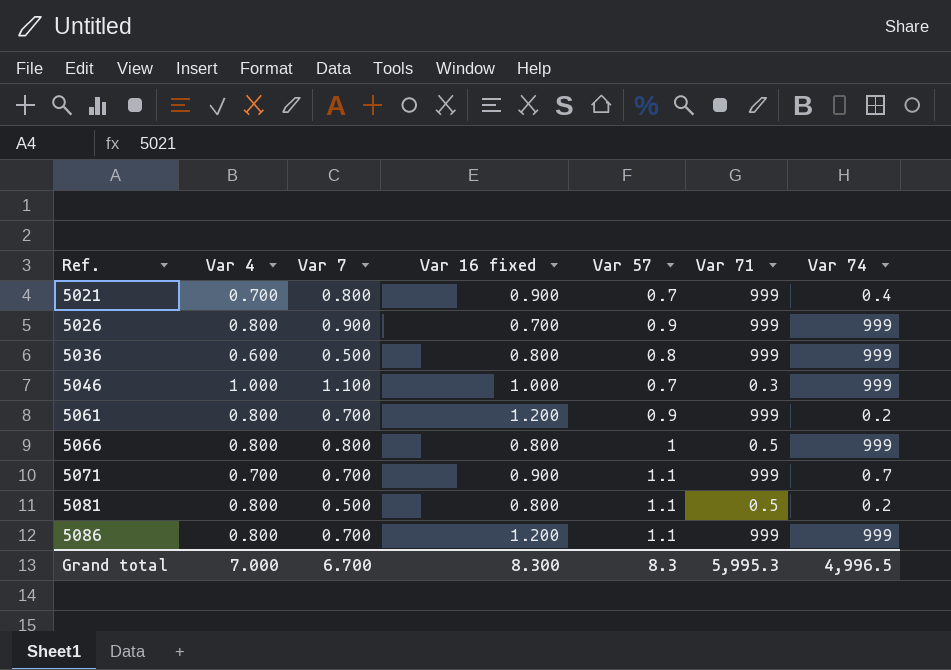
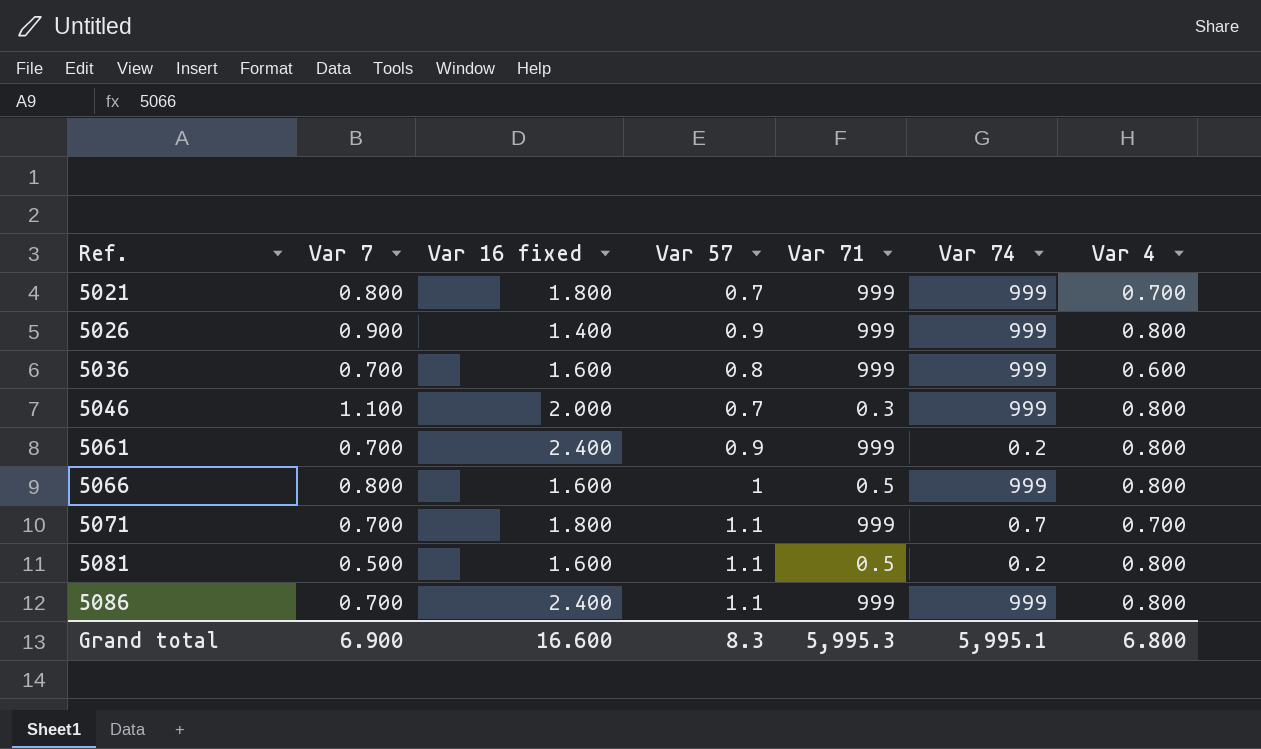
column Var 4 | position: 2 -> 7
5021 | Var 16 fixed: 0.900 -> 1.800
5021 | Var 74: 0.4 -> 999
5026 | Var 16 fixed: 0.700 -> 1.400
5036 | Var 7: 0.500 -> 0.700
5036 | Var 16 fixed: 0.800 -> 1.600
5046 | Var 16 fixed: 1.000 -> 2.000
5046 | Var 4: 1.000 -> 0.800
5061 | Var 16 fixed: 1.200 -> 2.400
5066 | Var 16 fixed: 0.800 -> 1.600
5071 | Var 16 fixed: 0.900 -> 1.800
5081 | Var 16 fixed: 0.800 -> 1.600
5086 | Var 16 fixed: 1.200 -> 2.400
Grand total | Var 7: 6.700 -> 6.900
Grand total | Var 16 fixed: 8.300 -> 16.600
Grand total | Var 74: 4,996.5 -> 5,995.1
Grand total | Var 4: 7.000 -> 6.800

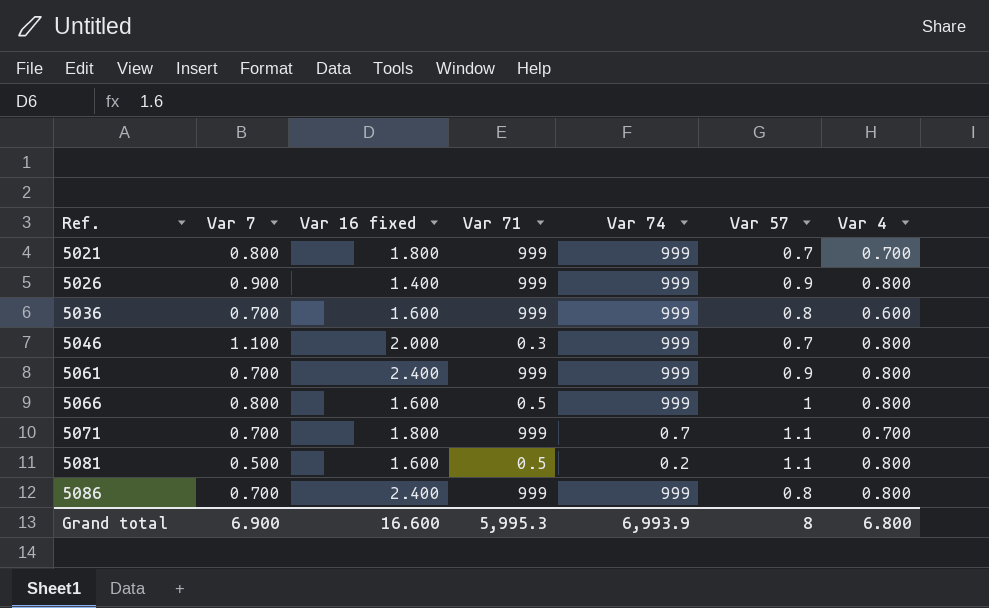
column Var 57 | position: 4 -> 6
5061 | Var 74: 0.2 -> 999
5086 | Var 57: 1.1 -> 0.8
Grand total | Var 74: 5,995.1 -> 6,993.9
Grand total | Var 57: 8.3 -> 8

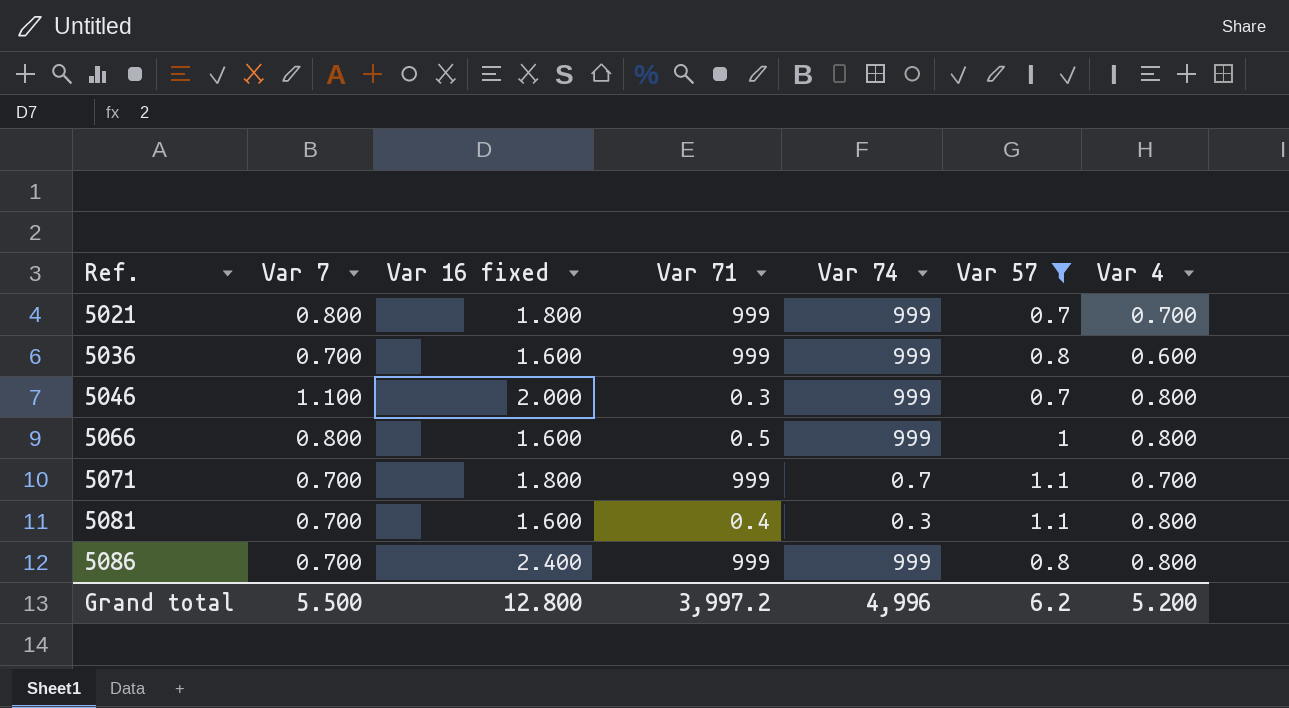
filter: none -> Var 57 != 0.9
5081 | Var 7: 0.500 -> 0.700
5081 | Var 71: 0.5 -> 0.4
5081 | Var 74: 0.2 -> 0.3
Grand total | Var 7: 6.900 -> 5.500
Grand total | Var 16 fixed: 16.600 -> 12.800
Grand total | Var 71: 5,995.3 -> 3,997.2
Grand total | Var 74: 6,993.9 -> 4,996
Grand total | Var 57: 8 -> 6.2
Grand total | Var 4: 6.800 -> 5.200

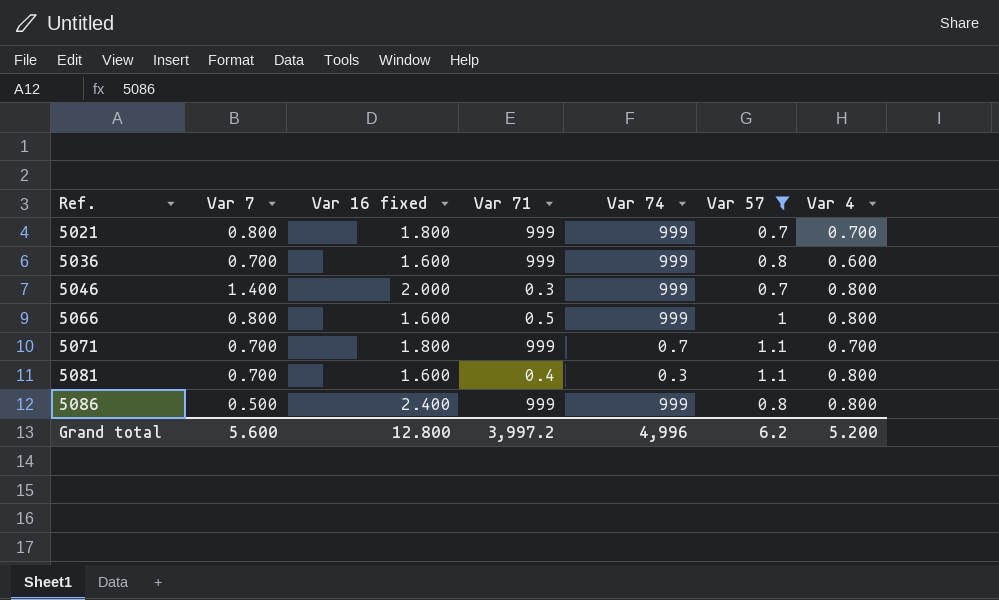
5046 | Var 7: 1.100 -> 1.400
5086 | Var 7: 0.700 -> 0.500
Grand total | Var 7: 5.500 -> 5.600

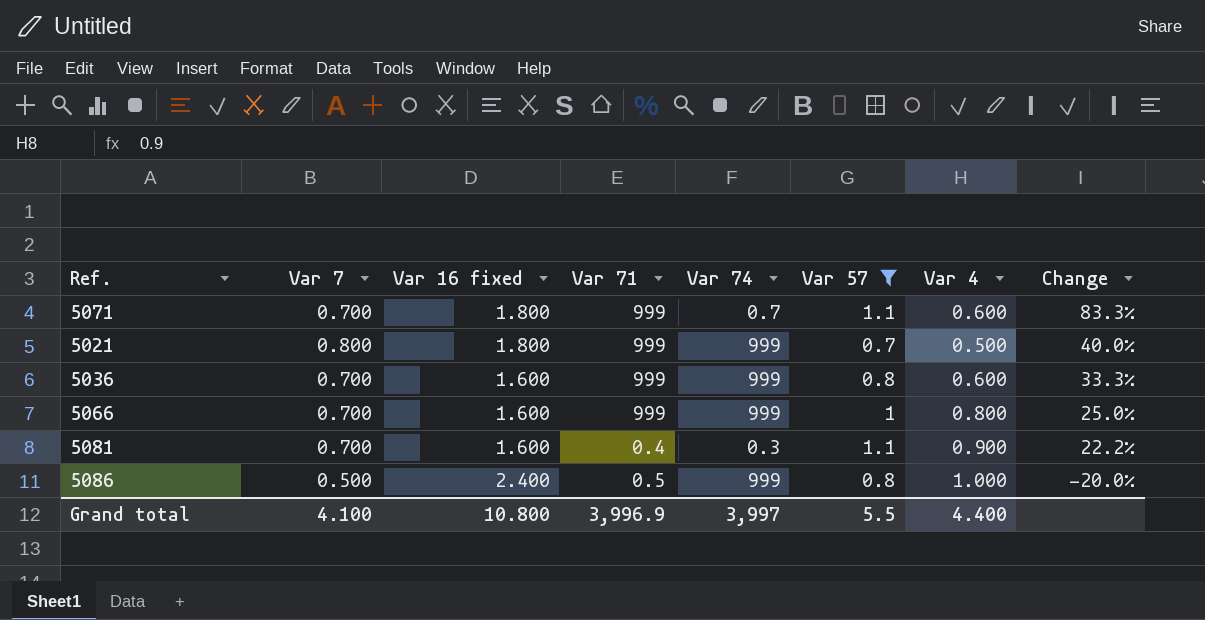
row order: Ref. ascending -> Change descending
column Change | formula: none -> ([Var 57] - [Var 4]) / [Var 4]
row 5046: 1.400 | 2.000 | 0.3 | 999 | 0.7 | 0.800 -> none
5071 | Var 4: 0.700 -> 0.600
5021 | Var 4: 0.700 -> 0.500
5066 | Var 7: 0.800 -> 0.700
5066 | Var 71: 0.5 -> 999
5081 | Var 4: 0.800 -> 0.900
5086 | Var 71: 999 -> 0.5
5086 | Var 4: 0.800 -> 1.000
Grand total | Var 7: 5.600 -> 4.100
Grand total | Var 16 fixed: 12.800 -> 10.800
Grand total | Var 71: 3,997.2 -> 3,996.9
Grand total | Var 74: 4,996 -> 3,997
Grand total | Var 57: 6.2 -> 5.5
Grand total | Var 4: 5.200 -> 4.400

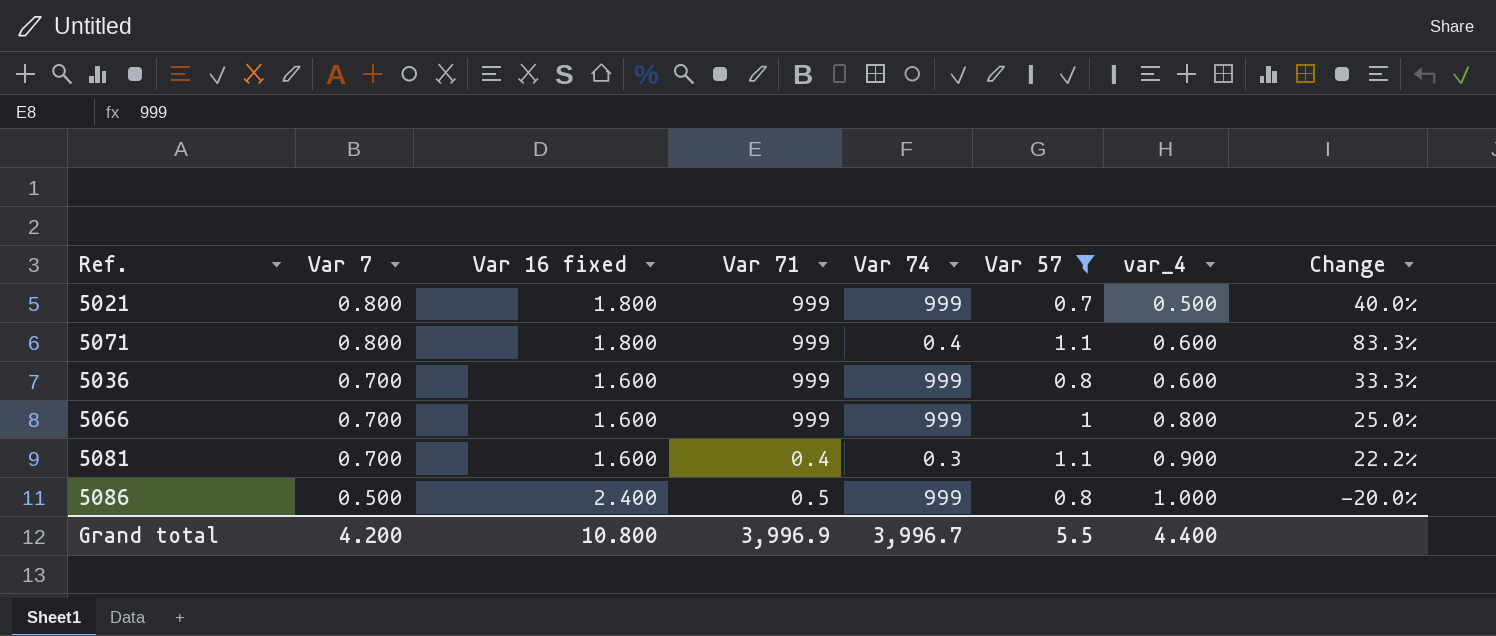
row order: Change descending -> Var 7 descending
column name: Var 4 -> var_4
5071 | Var 7: 0.700 -> 0.800
5071 | Var 74: 0.7 -> 0.4
Grand total | Var 7: 4.100 -> 4.200
Grand total | Var 74: 3,997 -> 3,996.7

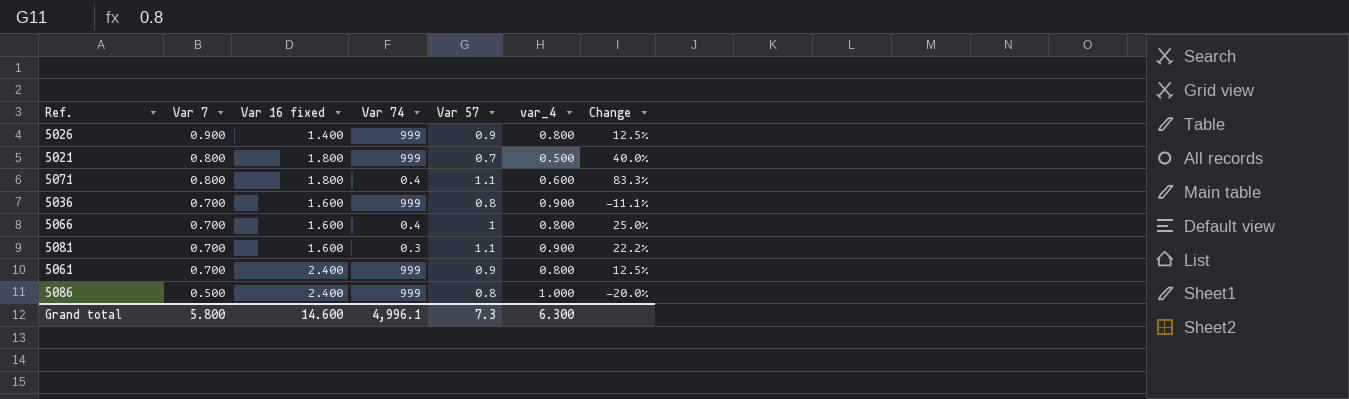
filter: Var 57 != 0.9 -> none
column Var 71 | position: 4 -> none
5036 | var_4: 0.600 -> 0.900
5036 | Change: 33.3% -> -11.1%
5066 | Var 74: 999 -> 0.4
Grand total | Var 7: 4.200 -> 5.800
Grand total | Var 16 fixed: 10.800 -> 14.600
Grand total | Var 74: 3,996.7 -> 4,996.1
Grand total | Var 57: 5.5 -> 7.3
Grand total | var_4: 4.400 -> 6.300

